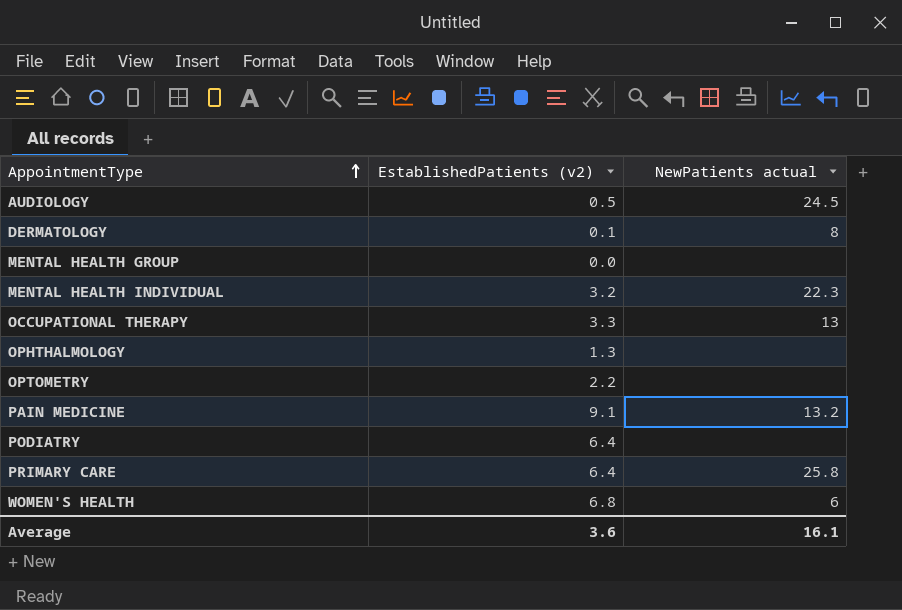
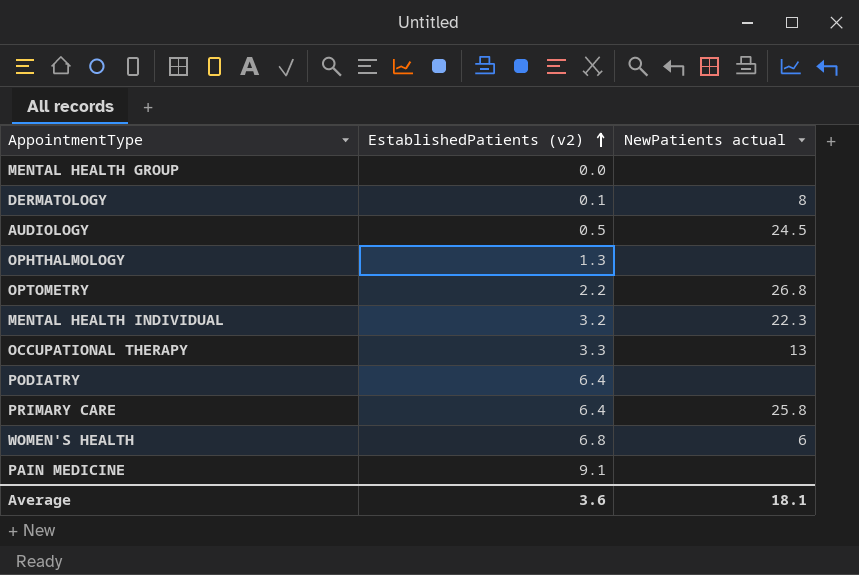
row order: AppointmentType ascending -> EstablishedPatients (v2) ascending
OPTOMETRY | NewPatients actual: none -> 26.8
PAIN MEDICINE | NewPatients actual: 13.2 -> none
Average | NewPatients actual: 16.1 -> 18.1

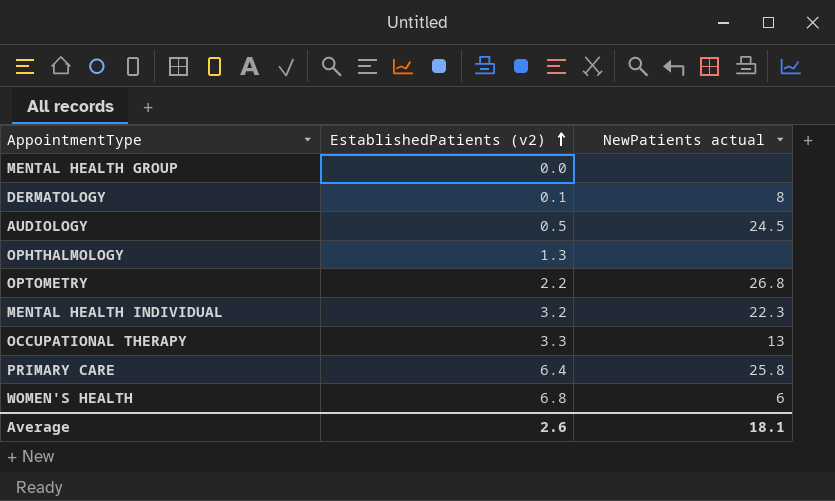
row PODIATRY: 6.4 | none -> none
row PAIN MEDICINE: 9.1 | none -> none
Average | EstablishedPatients (v2): 3.6 -> 2.6

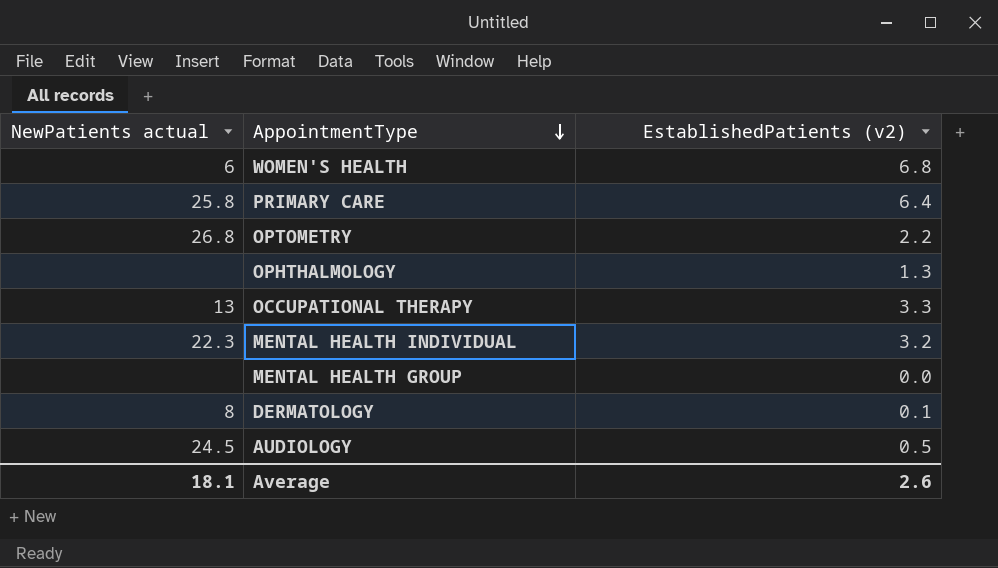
row order: EstablishedPatients (v2) ascending -> AppointmentType descending
column NewPatients actual | position: 3 -> 1

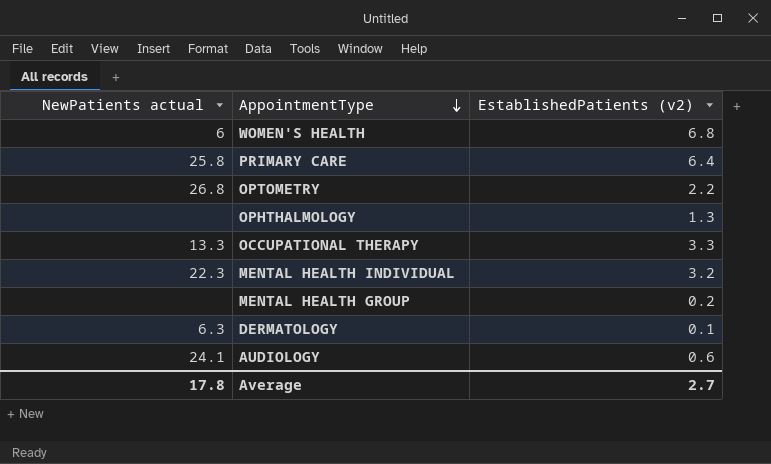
OCCUPATIONAL THERAPY | NewPatients actual: 13 -> 13.3
MENTAL HEALTH GROUP | EstablishedPatients (v2): 0.0 -> 0.2
DERMATOLOGY | NewPatients actual: 8 -> 6.3
AUDIOLOGY | NewPatients actual: 24.5 -> 24.1
AUDIOLOGY | EstablishedPatients (v2): 0.5 -> 0.6
Average | NewPatients actual: 18.1 -> 17.8
Average | EstablishedPatients (v2): 2.6 -> 2.7

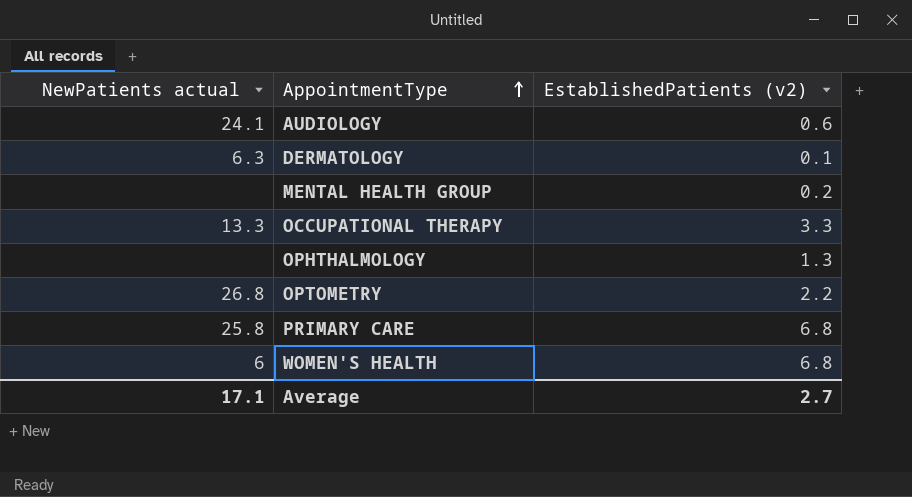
row order: AppointmentType descending -> AppointmentType ascending
row MENTAL HEALTH INDIVIDUAL: 22.3 | 3.2 -> none
PRIMARY CARE | EstablishedPatients (v2): 6.4 -> 6.8
Average | NewPatients actual: 17.8 -> 17.1

